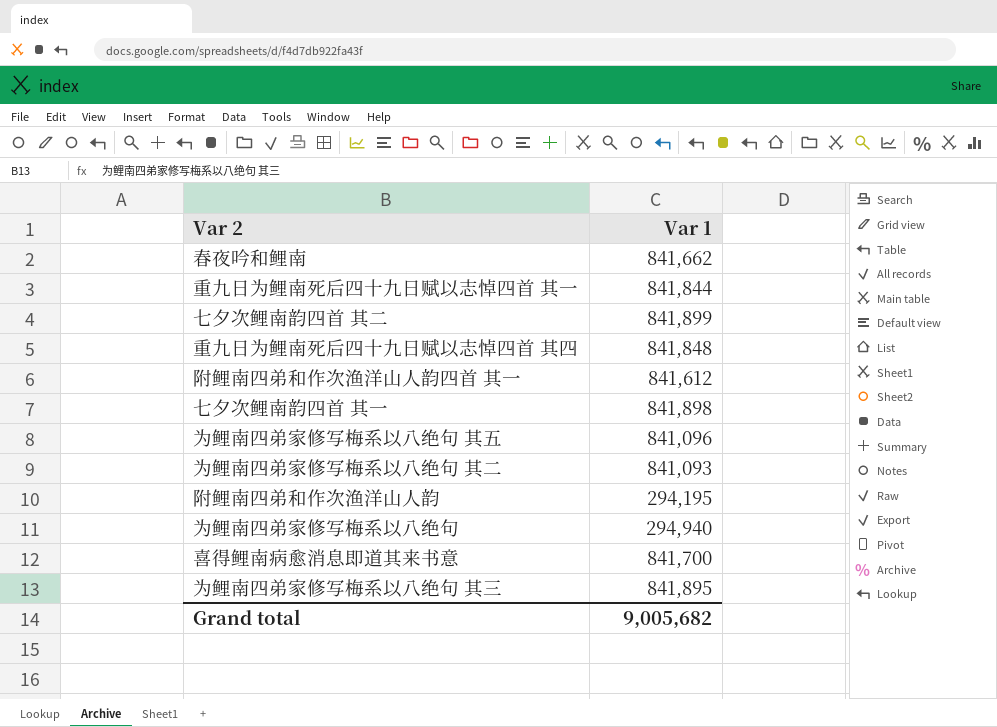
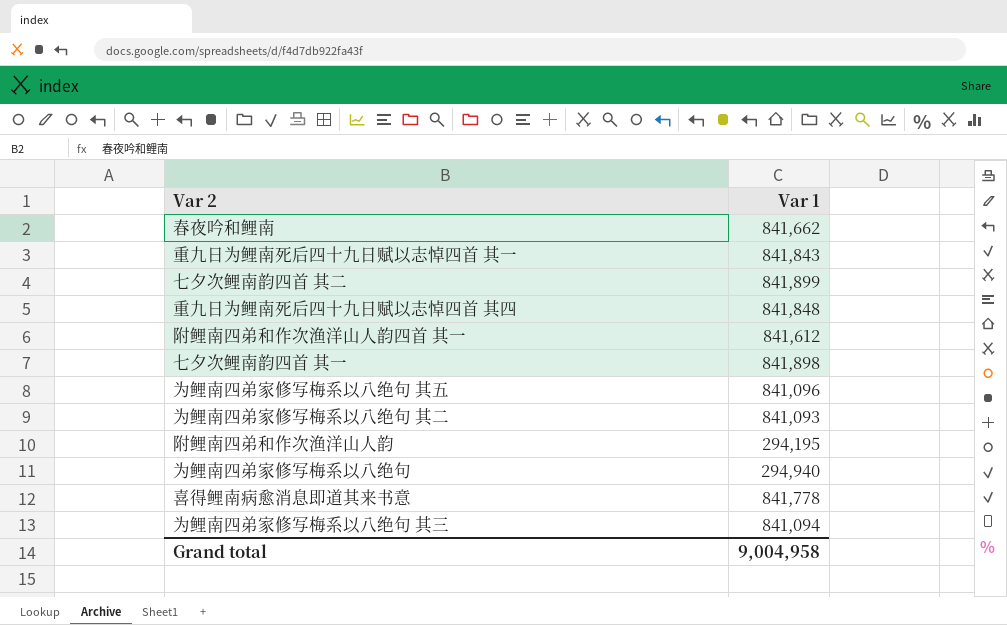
重九日为鲤南死后四十九日赋以志悼四首 其一 | Var 1: 841,844 -> 841,843
喜得鲤南病愈消息即道其来书意 | Var 1: 841,700 -> 841,778
为鲤南四弟家修写梅系以八绝句 其三 | Var 1: 841,895 -> 841,094
Grand total | Var 1: 9,005,682 -> 9,004,958

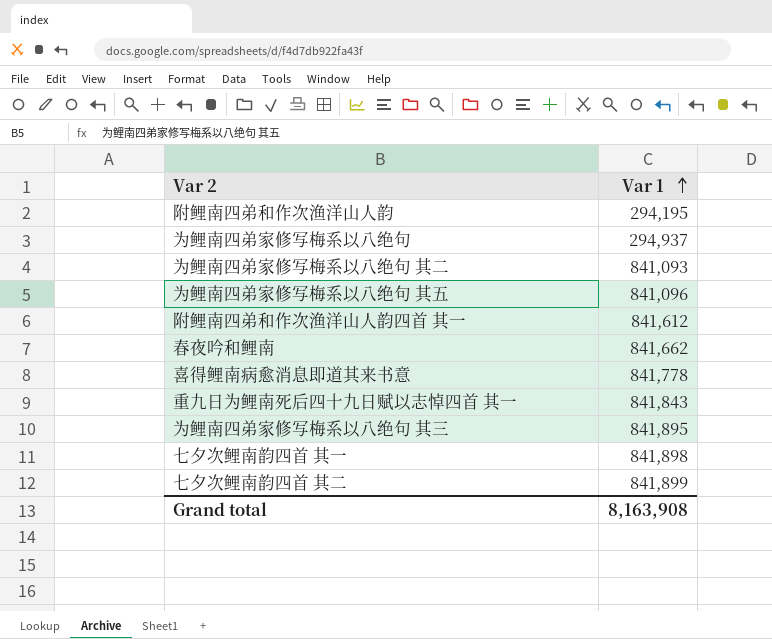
row order: none -> Var 1 ascending
row 重九日为鲤南死后四十九日赋以志悼四首 其四: 841,848 -> none
为鲤南四弟家修写梅系以八绝句 | Var 1: 294,940 -> 294,937
为鲤南四弟家修写梅系以八绝句 其三 | Var 1: 841,094 -> 841,895
Grand total | Var 1: 9,004,958 -> 8,163,908

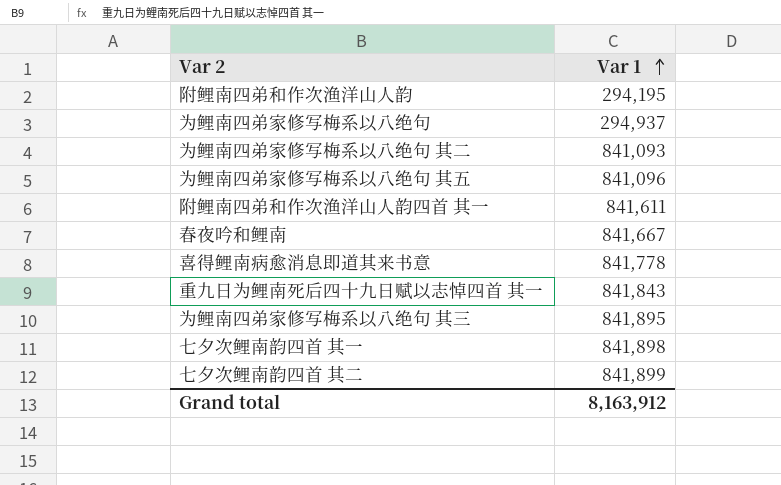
附鲤南四弟和作次渔洋山人韵四首 其一 | Var 1: 841,612 -> 841,611
春夜吟和鲤南 | Var 1: 841,662 -> 841,667
Grand total | Var 1: 8,163,908 -> 8,163,912

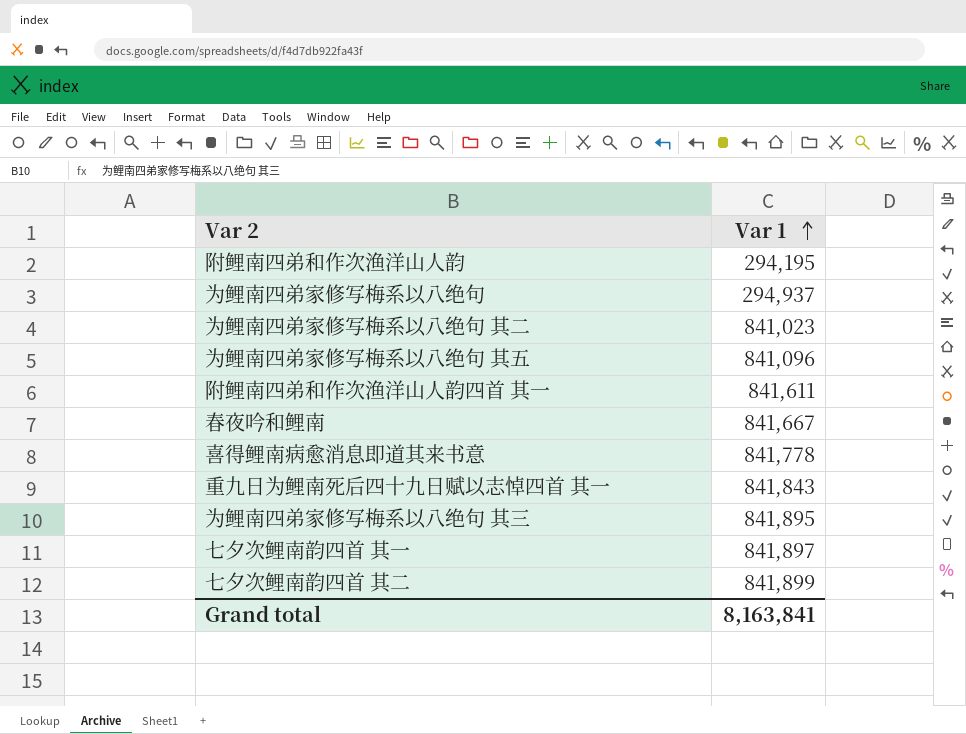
为鲤南四弟家修写梅系以八绝句 其二 | Var 1: 841,093 -> 841,023
七夕次鲤南韵四首 其一 | Var 1: 841,898 -> 841,897
Grand total | Var 1: 8,163,912 -> 8,163,841

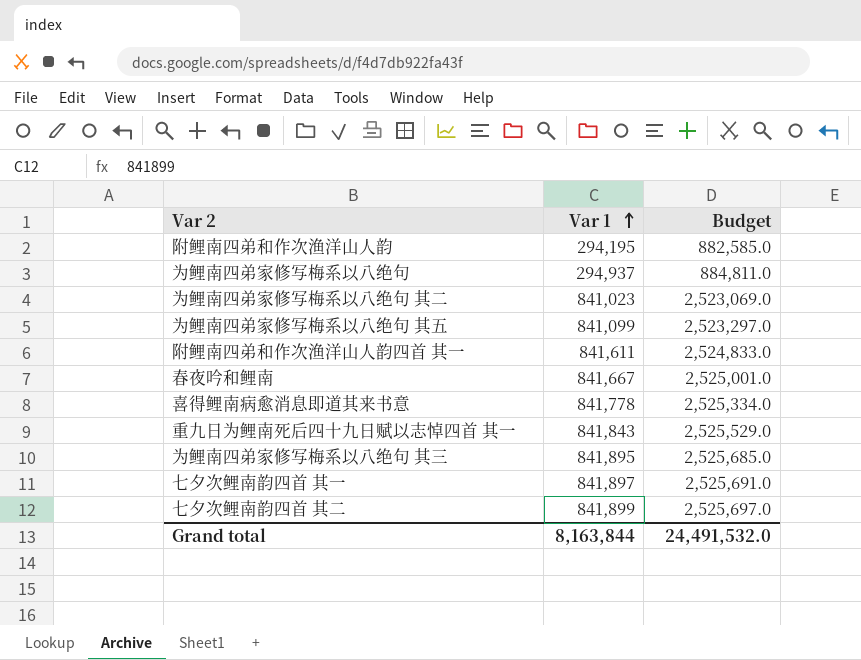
column Budget | formula: none -> [Var 1] * 3
为鲤南四弟家修写梅系以八绝句 其五 | Var 1: 841,096 -> 841,099
Grand total | Var 1: 8,163,841 -> 8,163,844

